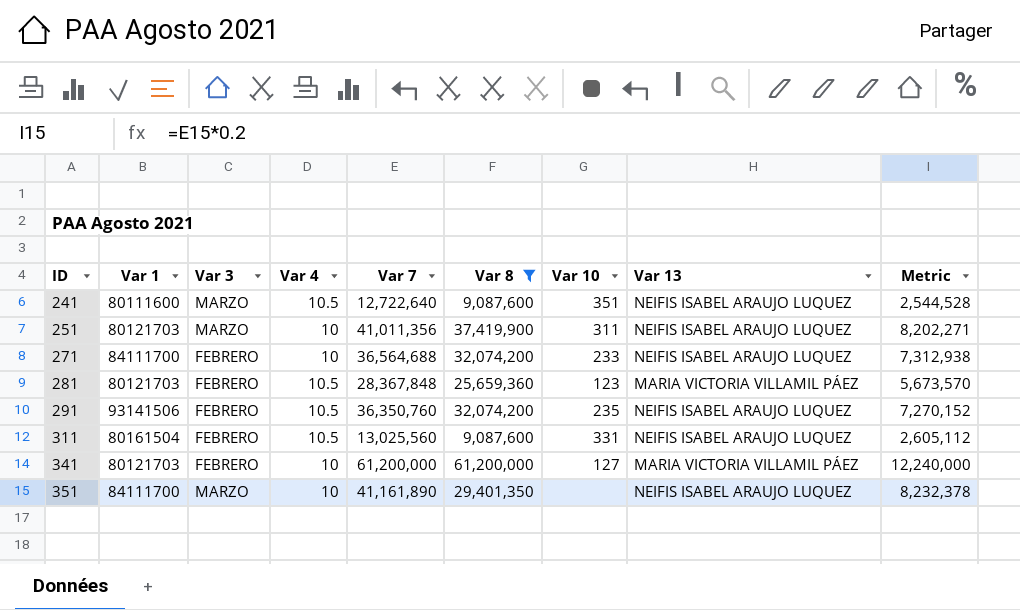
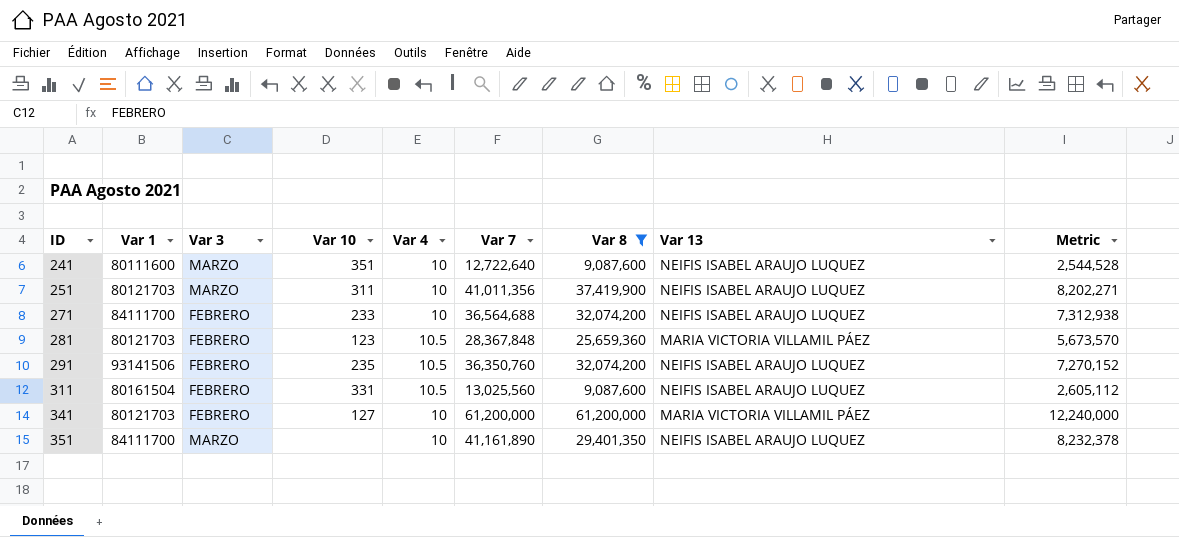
column Var 10 | position: 7 -> 4
241 | Var 4: 10.5 -> 10

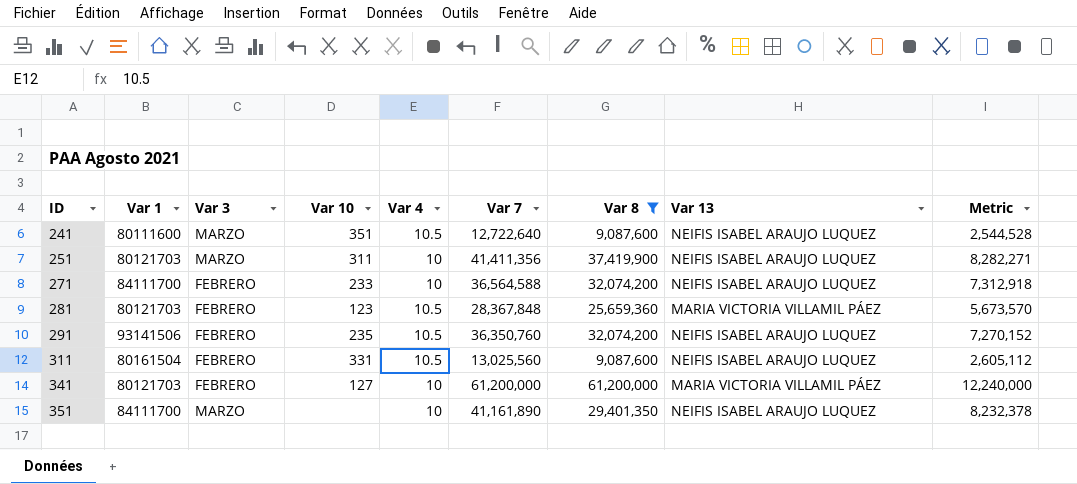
241 | Var 4: 10 -> 10.5
251 | Var 7: 41,011,356 -> 41,411,356
251 | Metric: 8,202,271 -> 8,282,271
271 | Var 7: 36,564,688 -> 36,564,588
271 | Metric: 7,312,938 -> 7,312,918

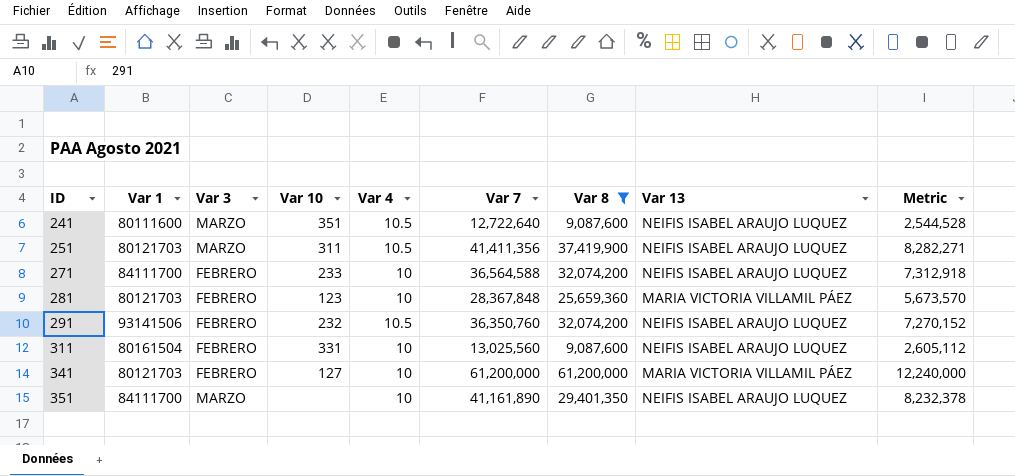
251 | Var 4: 10 -> 10.5
281 | Var 4: 10.5 -> 10
291 | Var 10: 235 -> 232
311 | Var 4: 10.5 -> 10

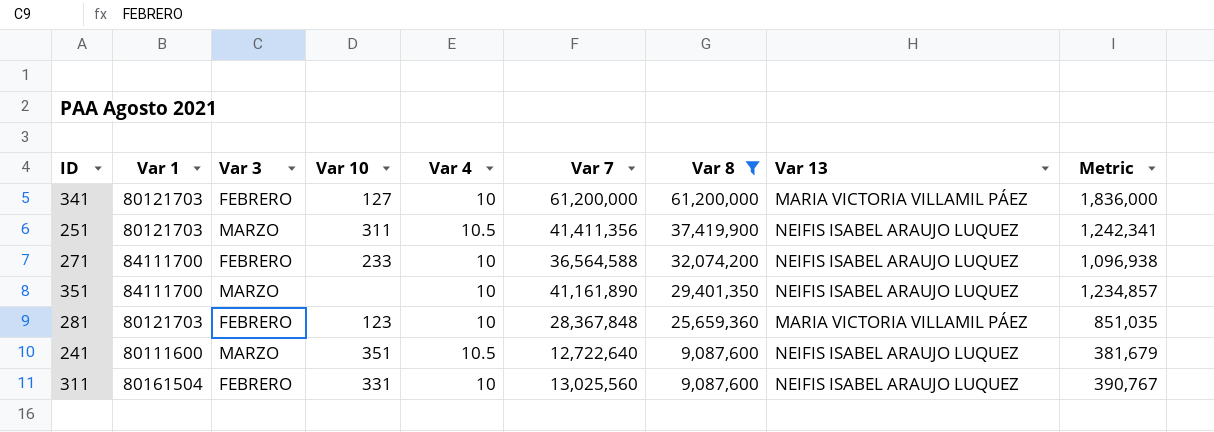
row order: ID ascending -> Var 8 descending
column Metric | formula: [Var 7] * 0.2 -> [Var 7] * 0.03
row 291: 93141506 | FEBRERO | 232 | 10.5 | 36,350,760 | 32,074,200 | NEIFIS ISABEL ARAUJO LUQUEZ | 7,270,152 -> none

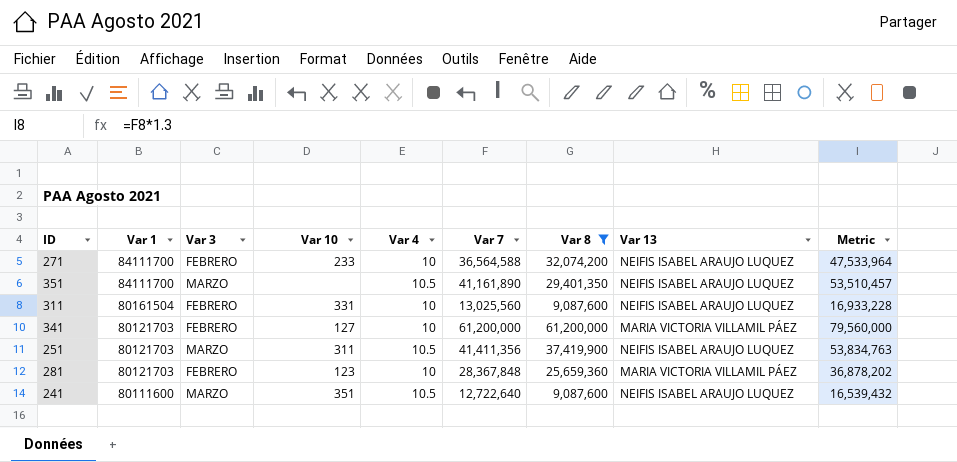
row order: Var 8 descending -> Var 1 descending
column Metric | formula: [Var 7] * 0.03 -> [Var 7] * 1.3
351 | Var 4: 10 -> 10.5

